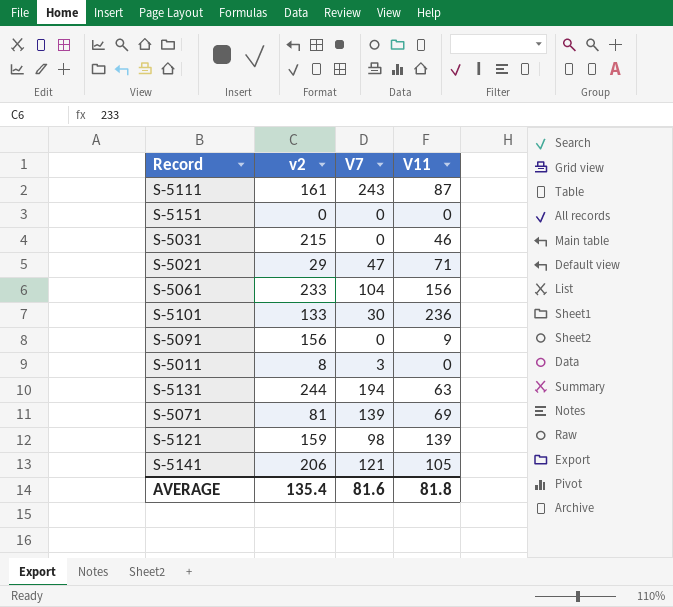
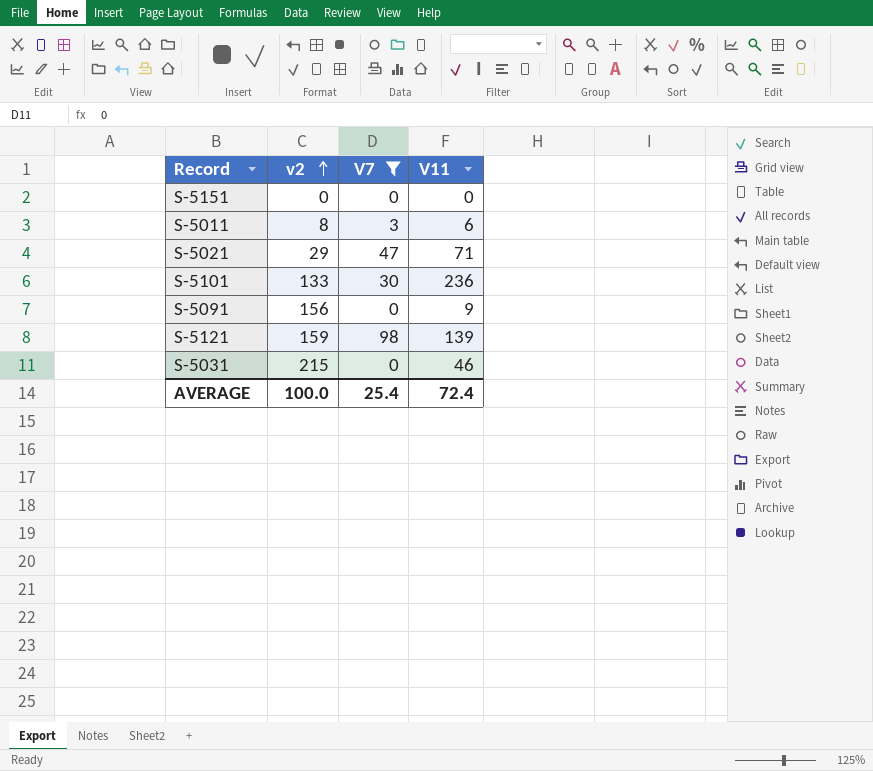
filter: none -> V7 <= 98
row order: none -> v2 ascending
S-5011 | V11: 0 -> 6
AVERAGE | v2: 135.4 -> 100.0
AVERAGE | V7: 81.6 -> 25.4
AVERAGE | V11: 81.8 -> 72.4

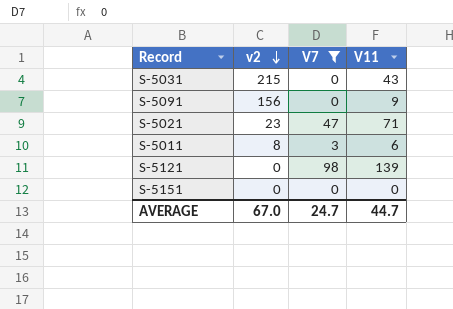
row order: v2 ascending -> v2 descending
row S-5101: 133 | 30 | 236 -> none
S-5031 | V11: 46 -> 43
S-5021 | v2: 29 -> 23
S-5121 | v2: 159 -> 0
AVERAGE | v2: 100.0 -> 67.0
AVERAGE | V7: 25.4 -> 24.7
AVERAGE | V11: 72.4 -> 44.7

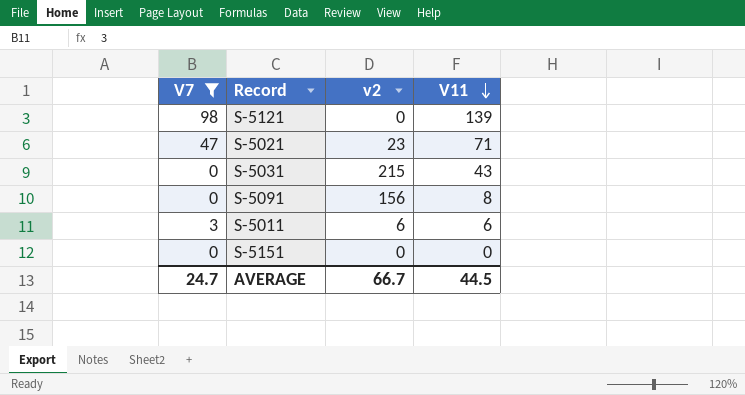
row order: v2 descending -> V11 descending
column V7 | position: 3 -> 1
S-5091 | V11: 9 -> 8
S-5011 | v2: 8 -> 6
AVERAGE | v2: 67.0 -> 66.7
AVERAGE | V11: 44.7 -> 44.5

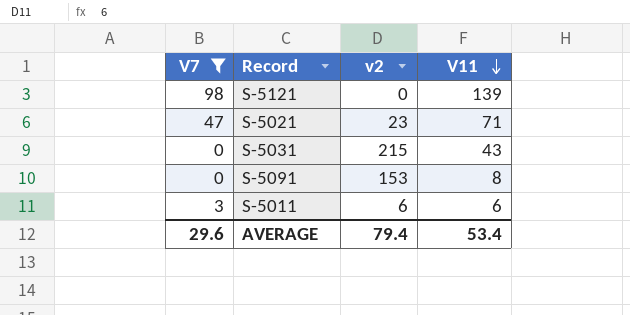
row S-5151: 0 | 0 | 0 -> none
S-5091 | v2: 156 -> 153
AVERAGE | V7: 24.7 -> 29.6
AVERAGE | v2: 66.7 -> 79.4
AVERAGE | V11: 44.5 -> 53.4

